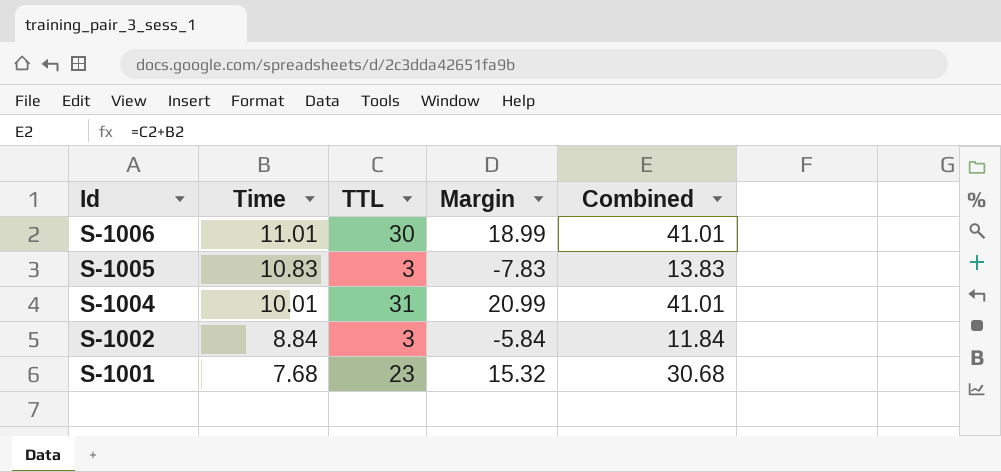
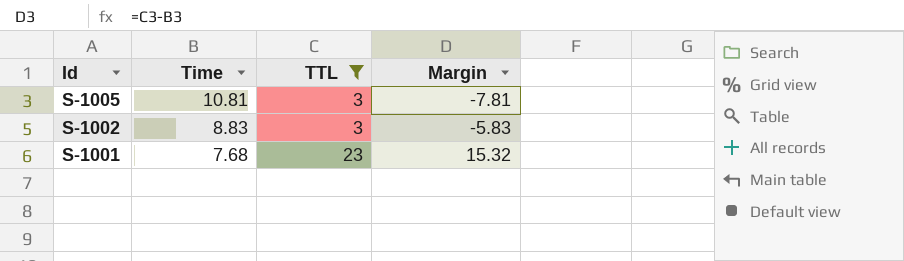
filter: none -> TTL <= 23
column Combined | formula: [Time] + [TTL] -> none
S-1005 | Time: 10.83 -> 10.81
S-1005 | Margin: -7.83 -> -7.81
S-1002 | Time: 8.84 -> 8.83
S-1002 | Margin: -5.84 -> -5.83

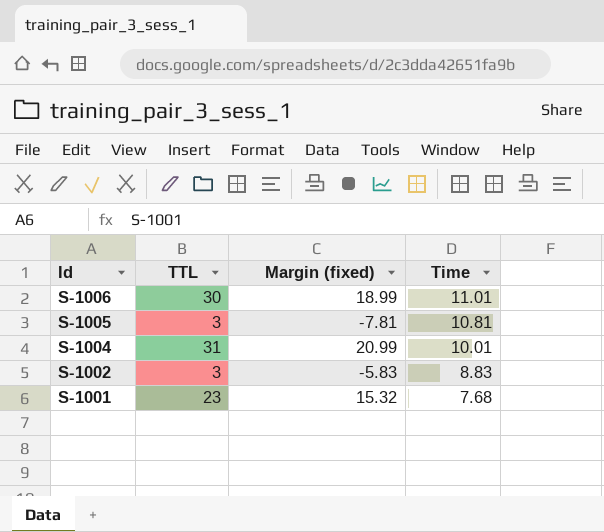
filter: TTL <= 23 -> none
column name: Margin -> Margin (fixed)
column Time | position: 2 -> 4

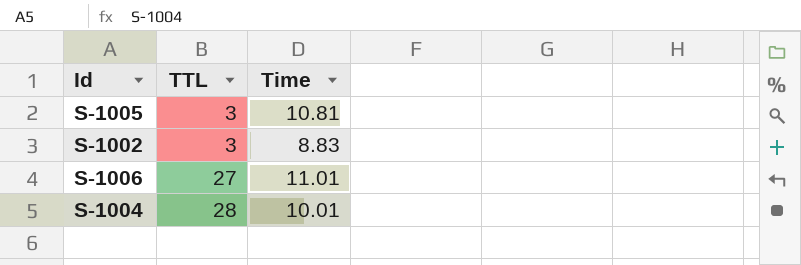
row order: Id descending -> TTL ascending
column Margin (fixed) | formula: [TTL] - [Time] -> none
row S-1001: 23 | 15.32 | 7.68 -> none
S-1006 | TTL: 30 -> 27
S-1004 | TTL: 31 -> 28

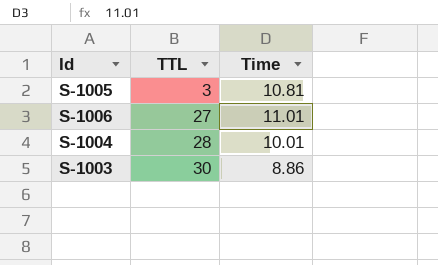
row S-1002: 3 | 8.83 -> none
row S-1003: none -> 30 | 8.86

